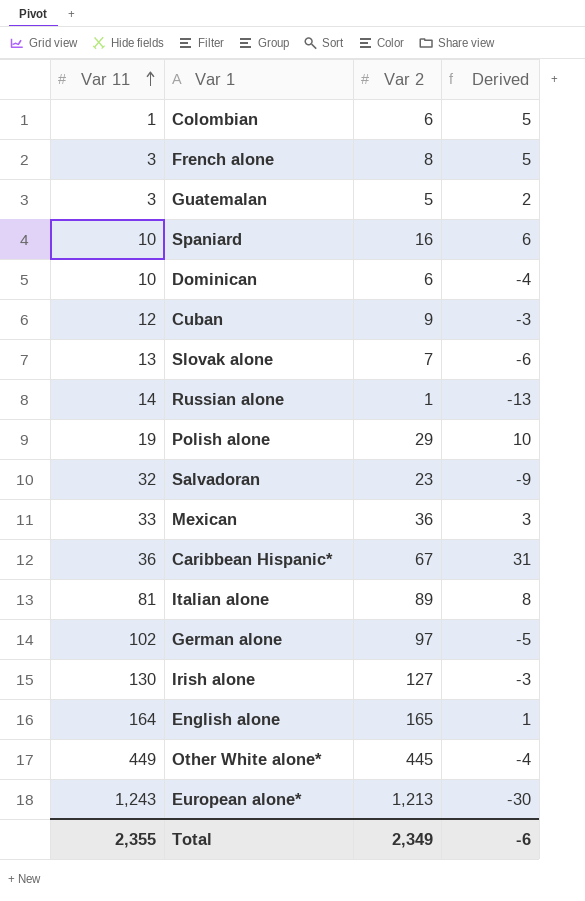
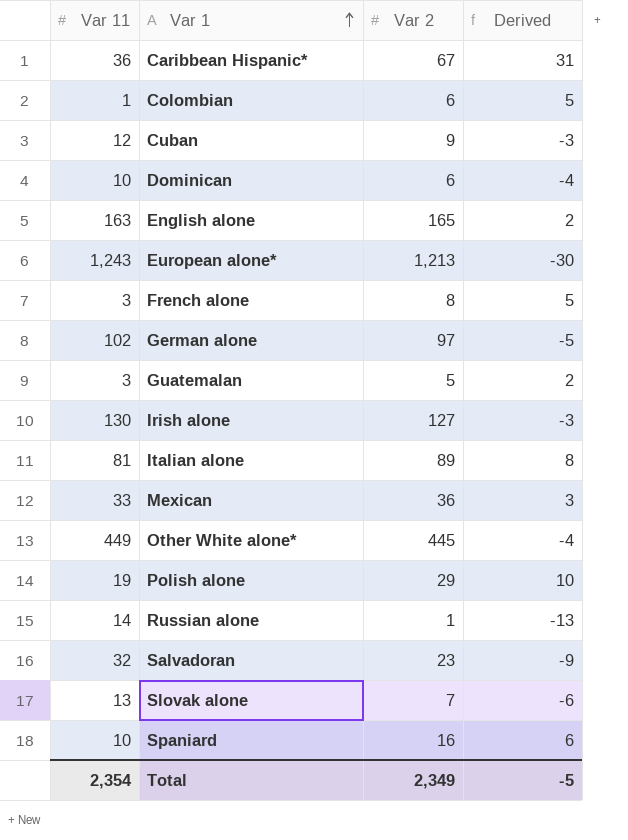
row order: Var 11 ascending -> Var 1 ascending
English alone | Var 11: 164 -> 163
English alone | Derived: 1 -> 2
Total | Var 11: 2,355 -> 2,354
Total | Derived: -6 -> -5

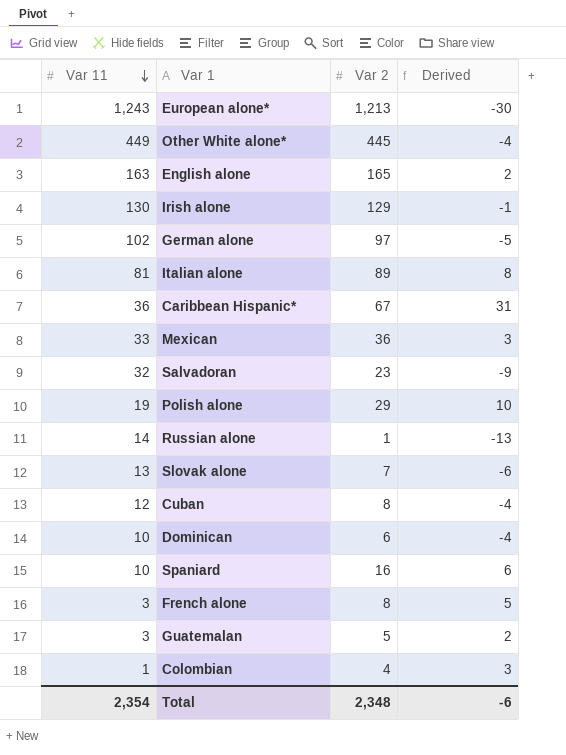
row order: Var 1 ascending -> Var 11 descending
Irish alone | Var 2: 127 -> 129
Irish alone | Derived: -3 -> -1
Cuban | Var 2: 9 -> 8
Cuban | Derived: -3 -> -4
Colombian | Var 2: 6 -> 4
Colombian | Derived: 5 -> 3
Total | Var 2: 2,349 -> 2,348
Total | Derived: -5 -> -6

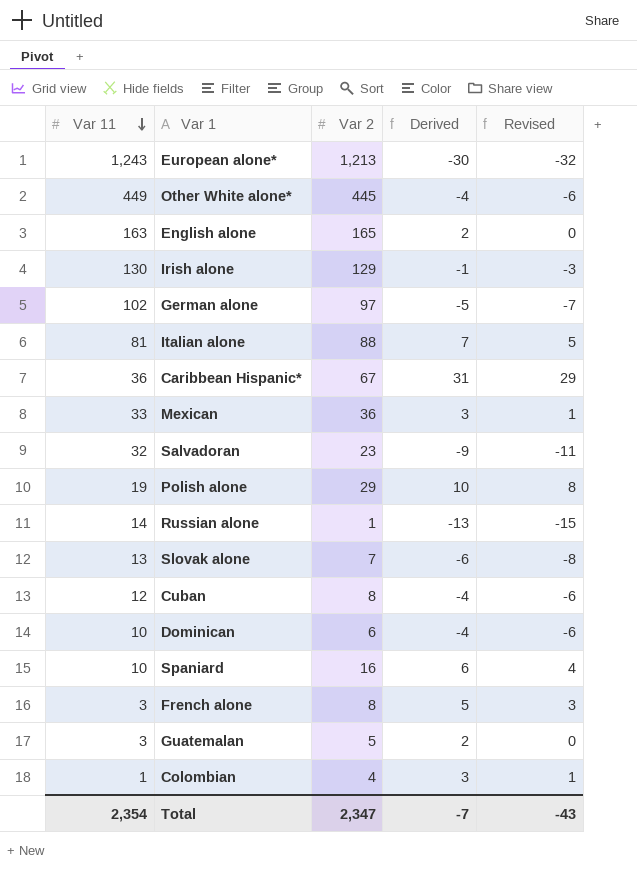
column Revised | formula: none -> [Derived] - 2
Italian alone | Var 2: 89 -> 88
Italian alone | Derived: 8 -> 7
Total | Var 2: 2,348 -> 2,347
Total | Derived: -6 -> -7

